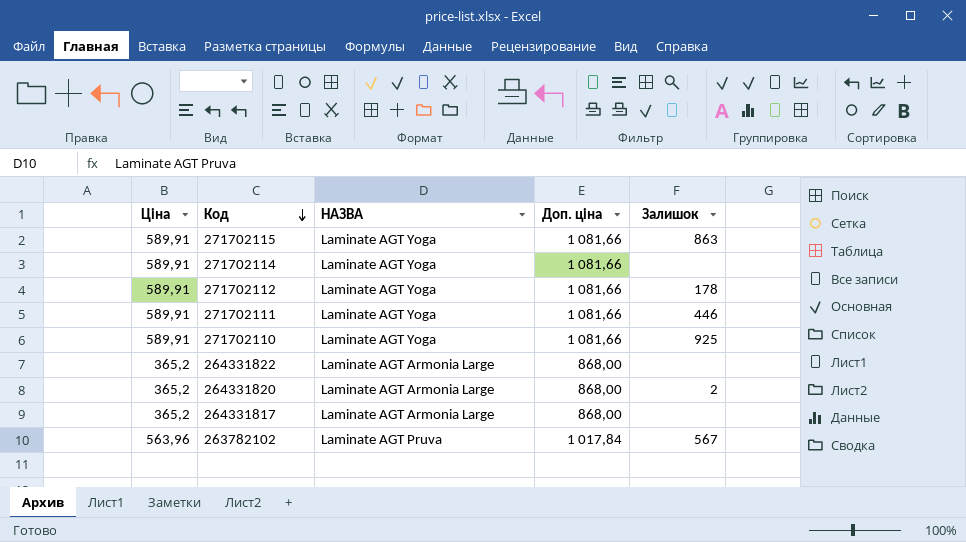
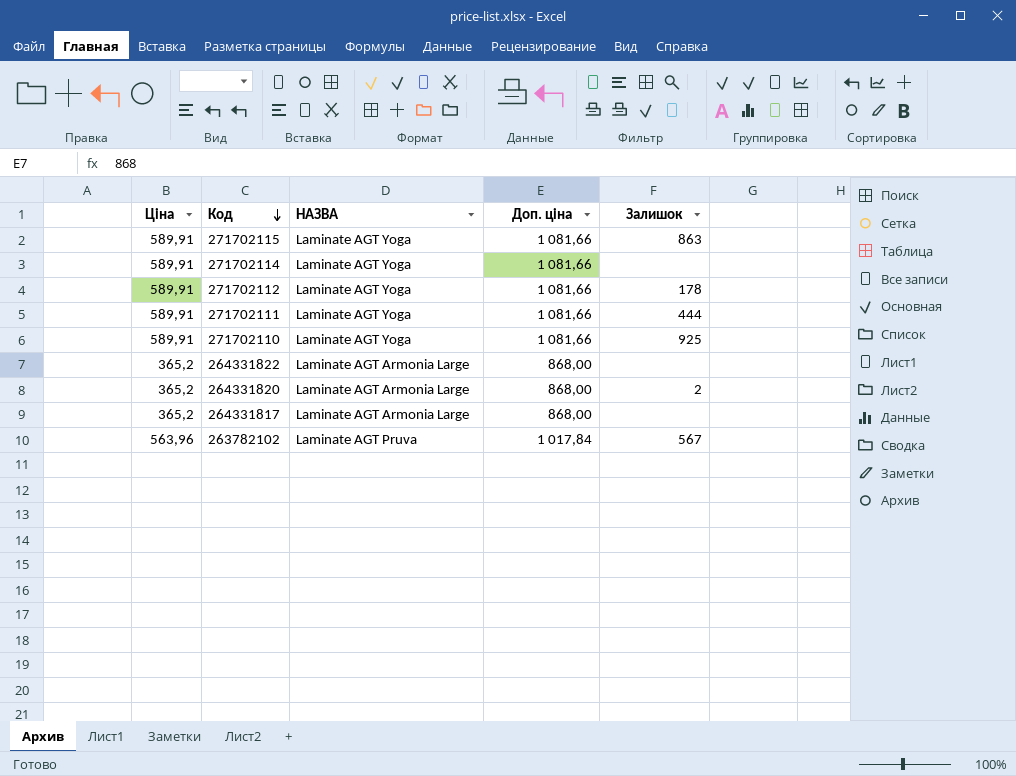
271702111 | Залишок: 446 -> 444

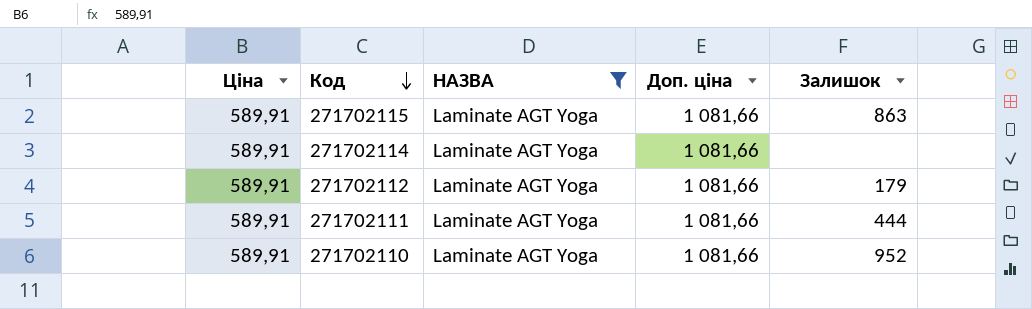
filter: none -> НАЗВА = Laminate AGT Yoga
271702112 | Залишок: 178 -> 179
271702110 | Залишок: 925 -> 952

